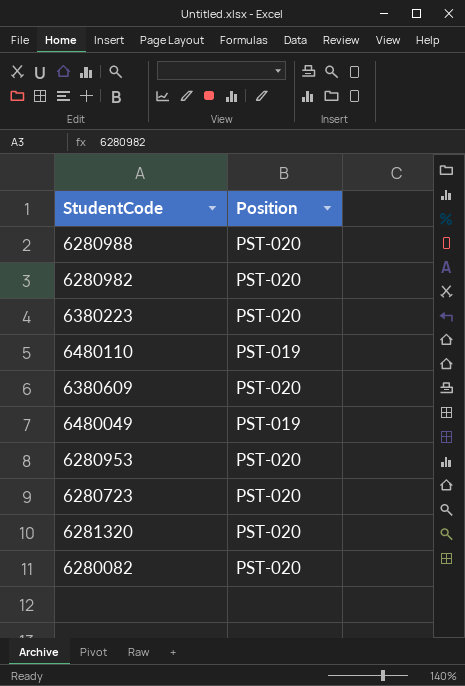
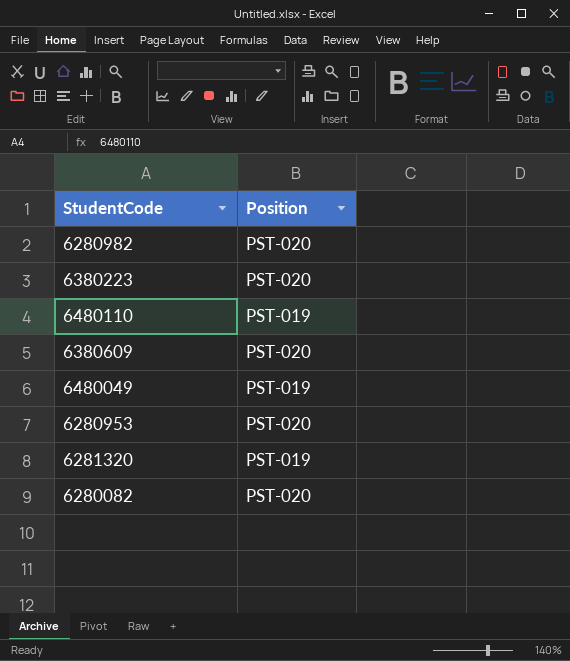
row 6280988: PST-020 -> none
row 6280723: PST-020 -> none
6281320 | Position: PST-020 -> PST-019

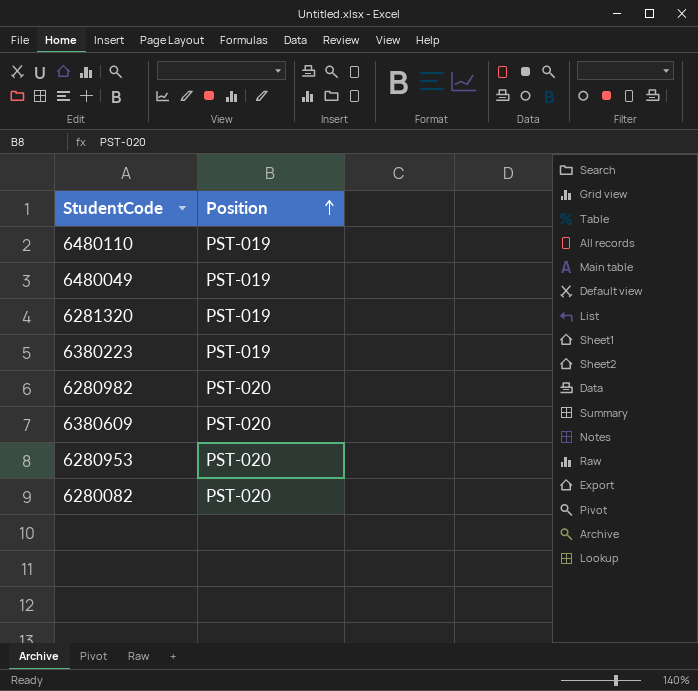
row order: none -> Position ascending
6380223 | Position: PST-020 -> PST-019

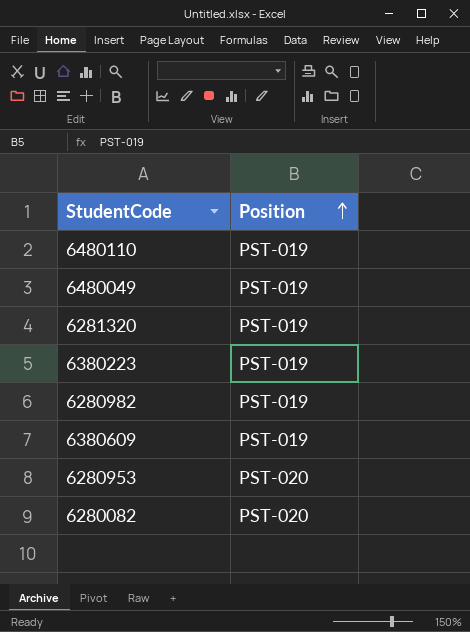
6280982 | Position: PST-020 -> PST-019
6380609 | Position: PST-020 -> PST-019

